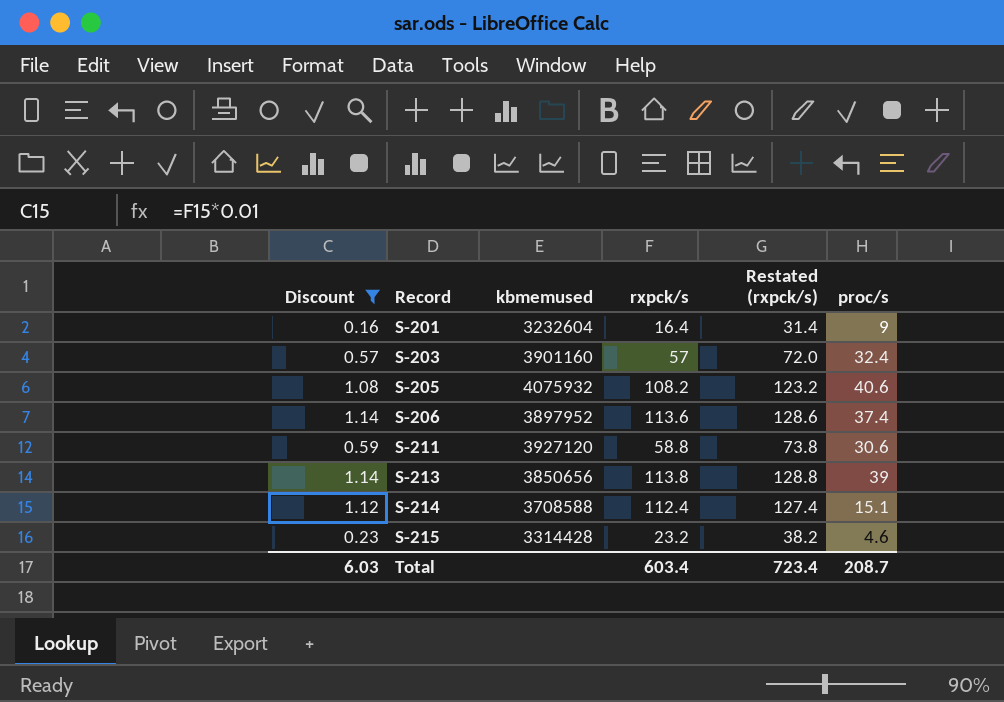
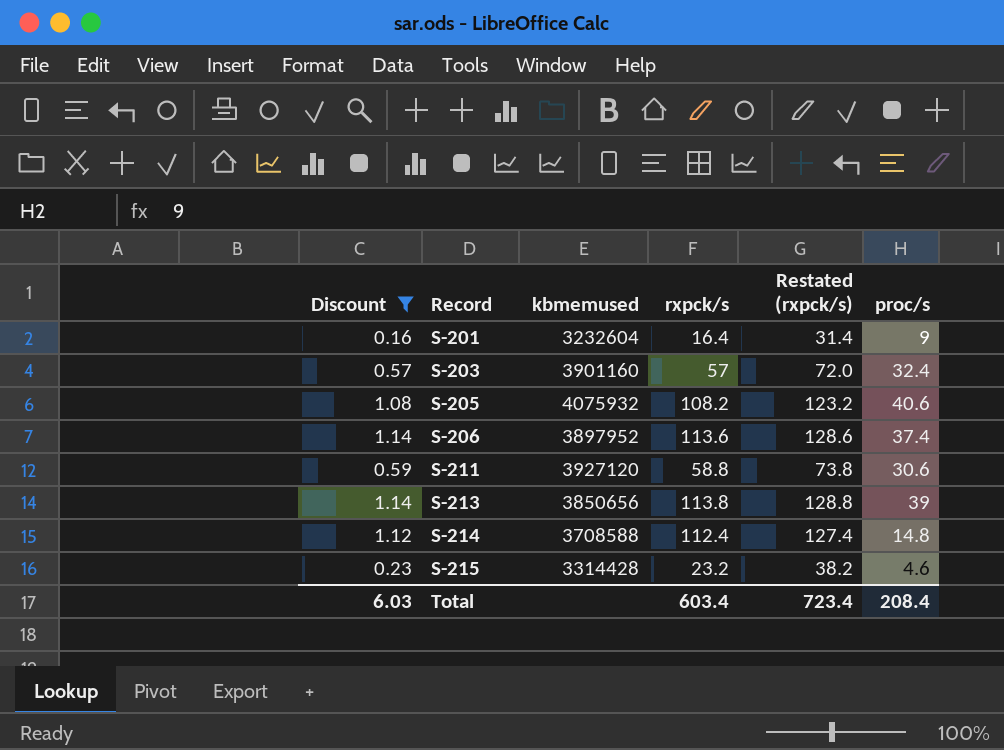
S-214 | proc/s: 15.1 -> 14.8
Total | proc/s: 208.7 -> 208.4

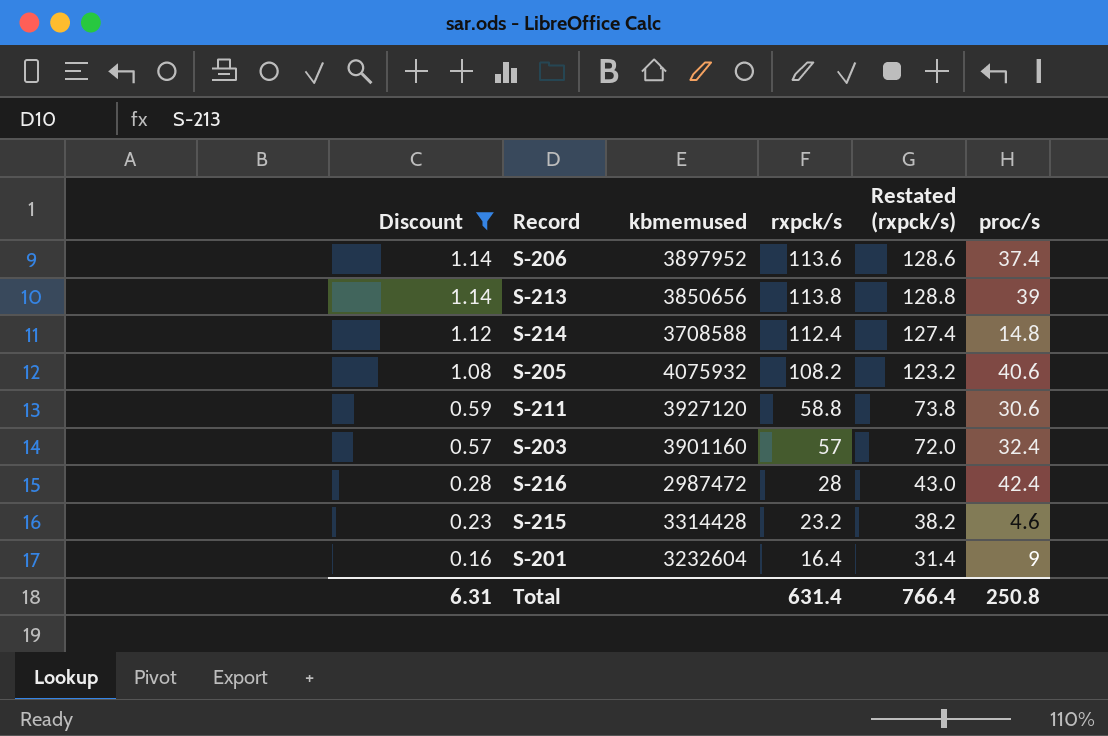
row order: Record ascending -> Discount descending
row S-216: none -> 0.28 | 2987472 | 28 | 43.0 | 42.4
Total | Discount: 6.03 -> 6.31
Total | rxpck/s: 603.4 -> 631.4
Total | Restated (rxpck/s): 723.4 -> 766.4
Total | proc/s: 208.4 -> 250.8

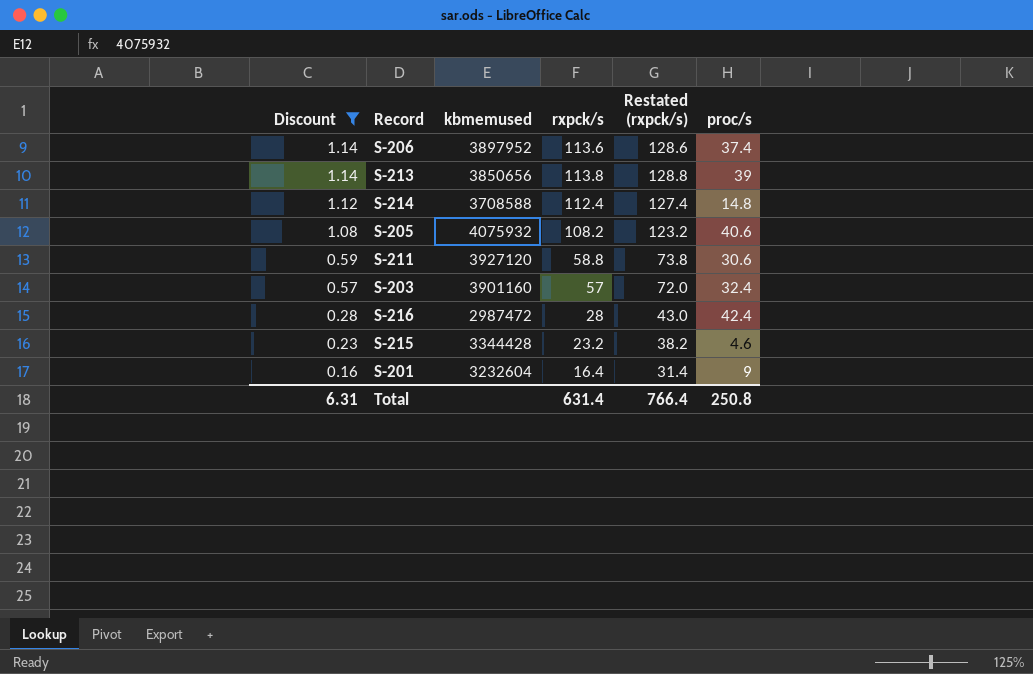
S-215 | kbmemused: 3314428 -> 3344428

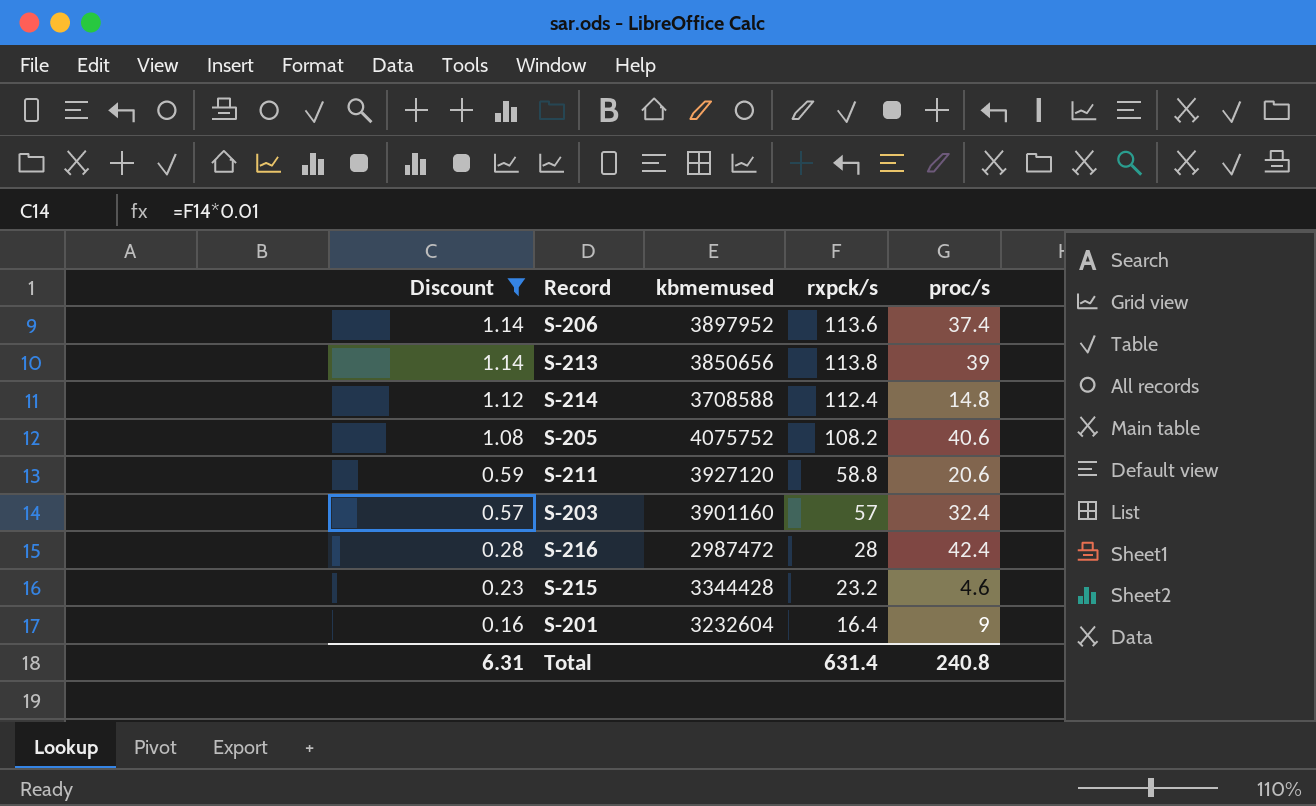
column Restated (rxpck/s) | formula: [rxpck/s] + 15 -> none
S-205 | kbmemused: 4075932 -> 4075752
S-211 | proc/s: 30.6 -> 20.6
Total | proc/s: 250.8 -> 240.8

